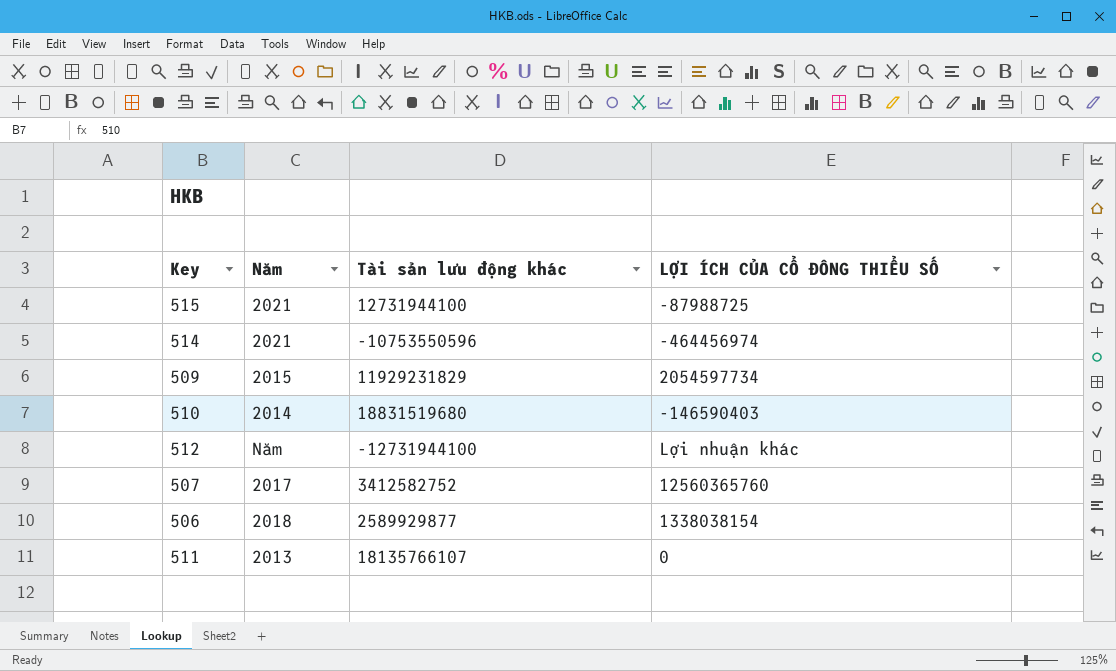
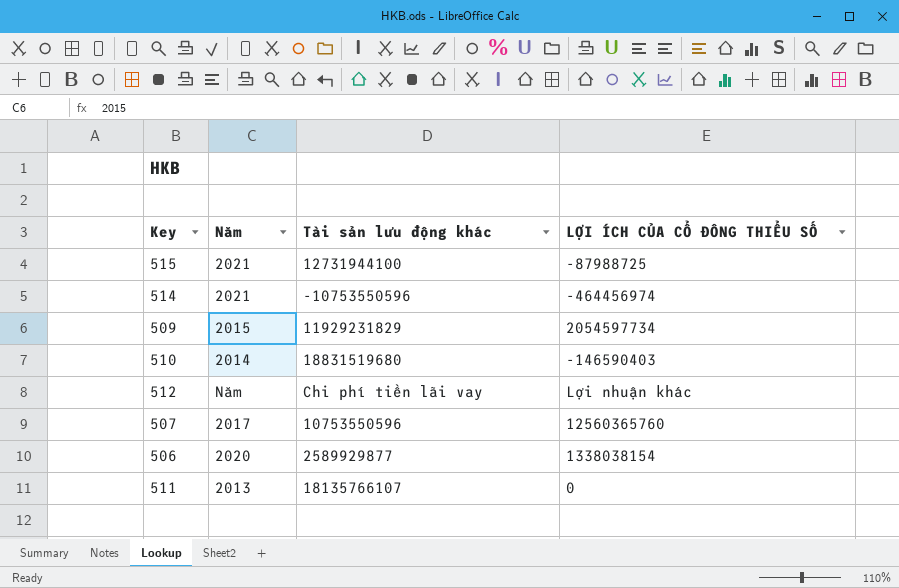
512 | Tài sản lưu động khác: -12731944100 -> Chi phí tiền lãi vay
507 | Tài sản lưu động khác: 3412582752 -> 10753550596
506 | Năm: 2018 -> 2020

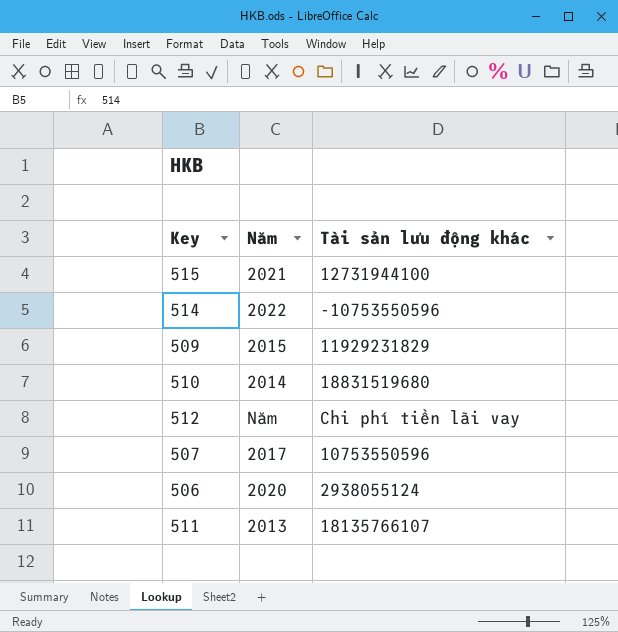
column LỢI ÍCH CỦA CỔ ĐÔNG THIỂU SỐ | position: 4 -> none
514 | Năm: 2021 -> 2022
506 | Tài sản lưu động khác: 2589929877 -> 2938055124

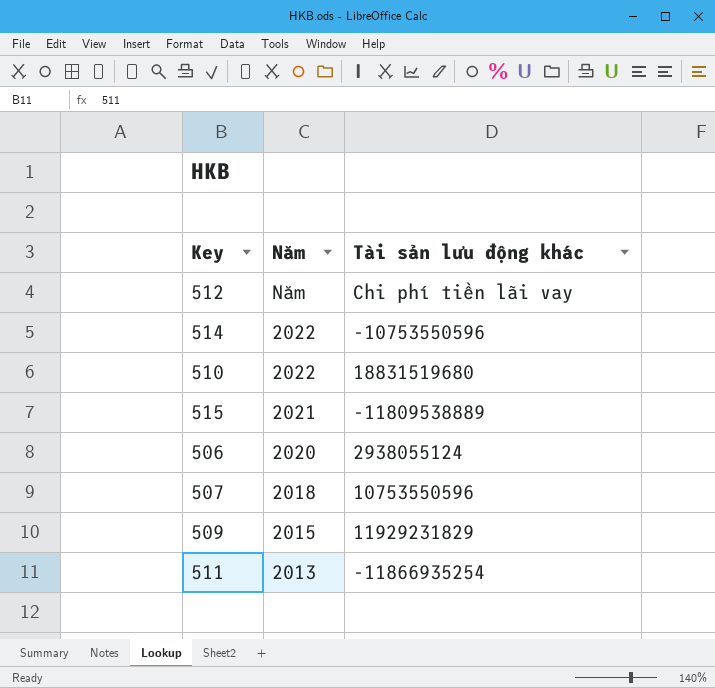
row order: none -> Năm descending
510 | Năm: 2014 -> 2022
515 | Tài sản lưu động khác: 12731944100 -> -11809538889
507 | Năm: 2017 -> 2018
511 | Tài sản lưu động khác: 18135766107 -> -11866935254

